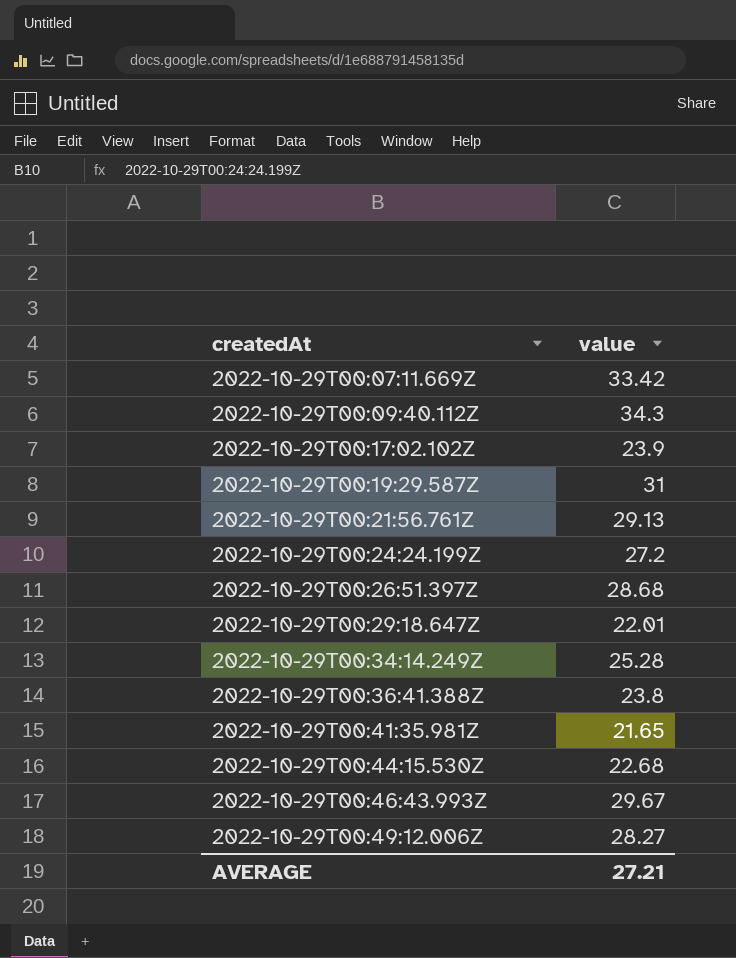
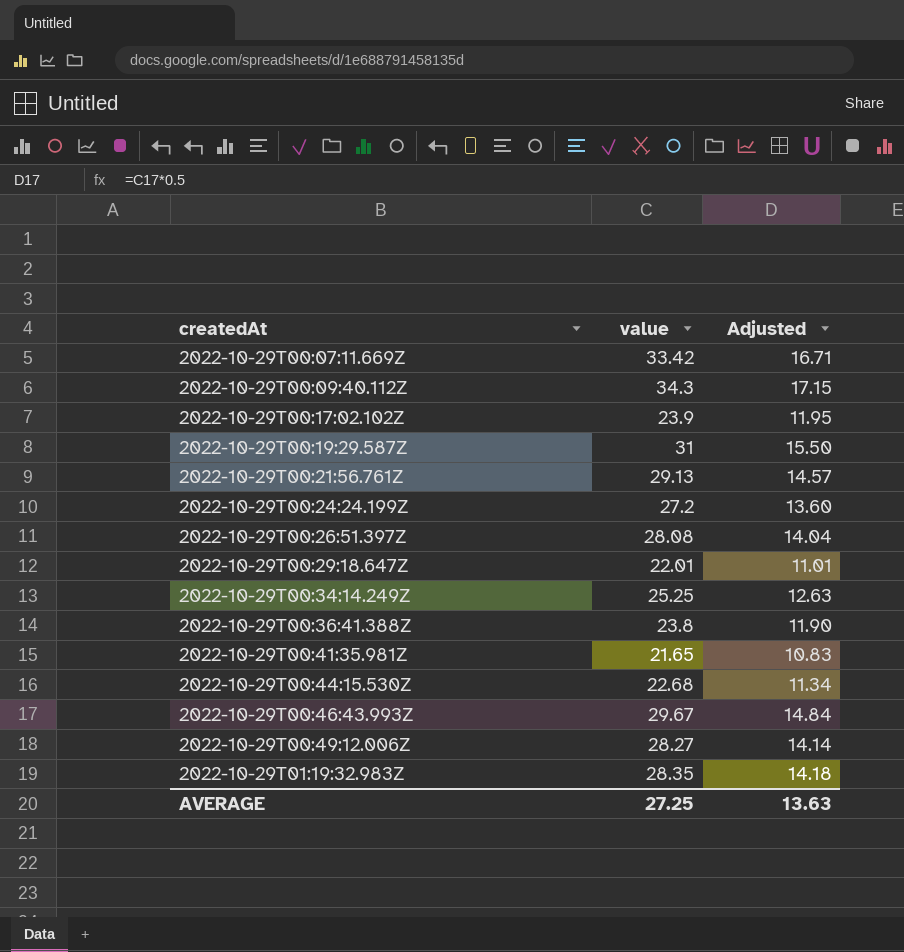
column Adjusted | formula: none -> [value] * 0.5
2022-10-29T00:26:51.397Z | value: 28.68 -> 28.08
2022-10-29T00:34:14.249Z | value: 25.28 -> 25.25
row 2022-10-29T01:19:32.983Z: none -> 28.35 | 14.18
AVERAGE | value: 27.21 -> 27.25

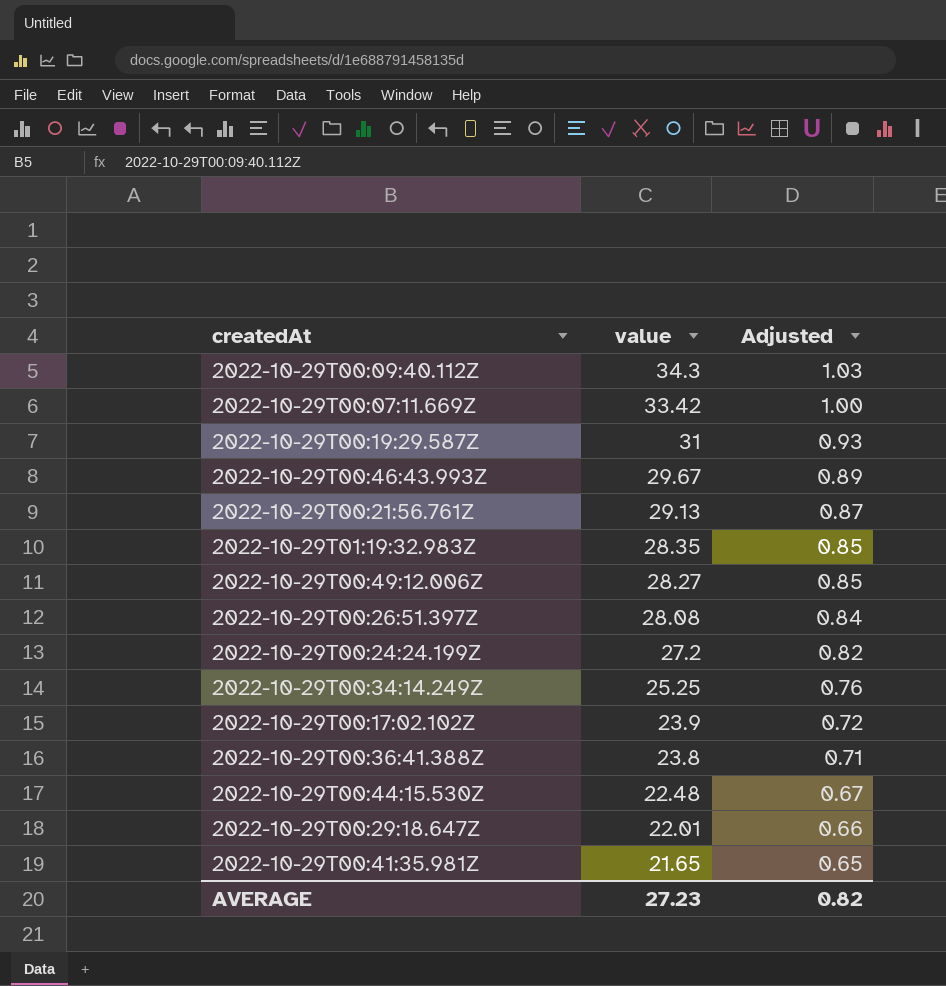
row order: createdAt ascending -> value descending
column Adjusted | formula: [value] * 0.5 -> [value] * 0.03
2022-10-29T00:44:15.530Z | value: 22.68 -> 22.48
AVERAGE | value: 27.25 -> 27.23
AVERAGE | Adjusted: 13.63 -> 0.82

